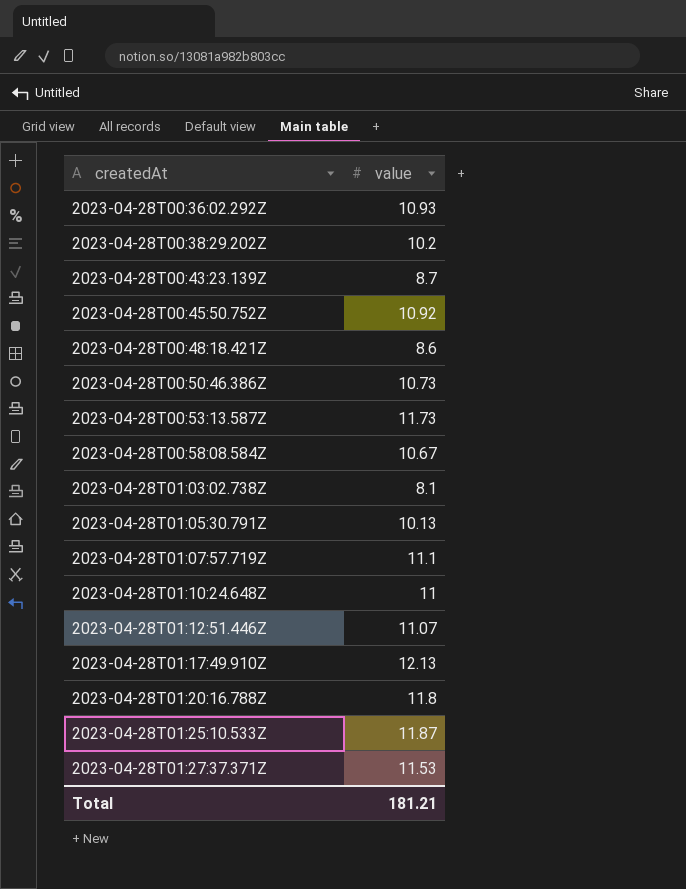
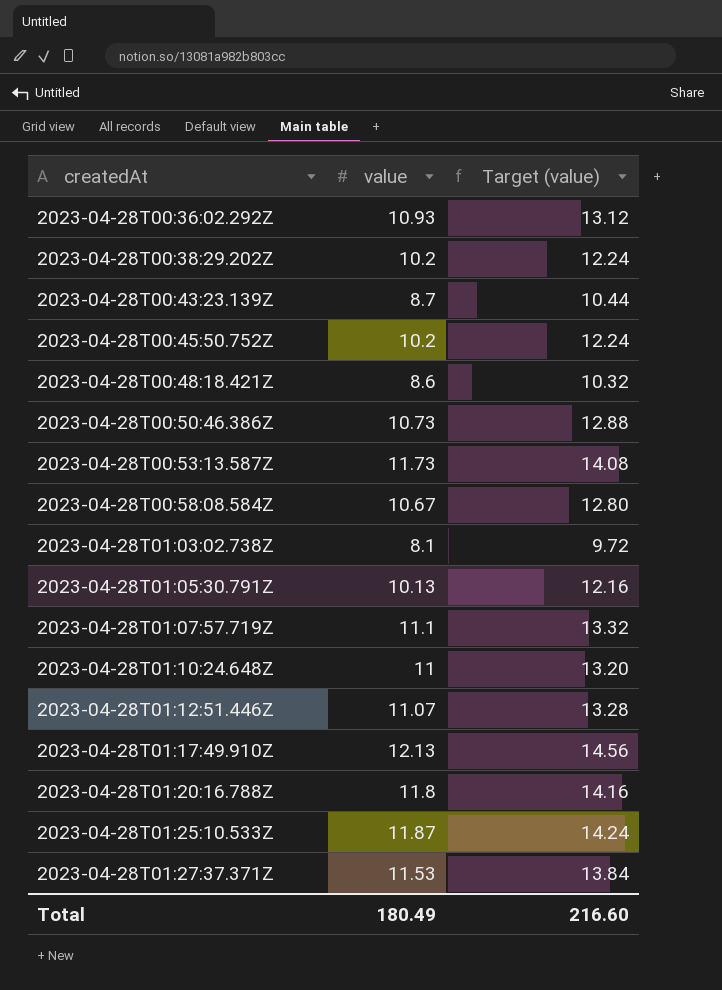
column Target (value) | formula: none -> [value] * 1.2
2023-04-28T00:45:50.752Z | value: 10.92 -> 10.2
Total | value: 181.21 -> 180.49

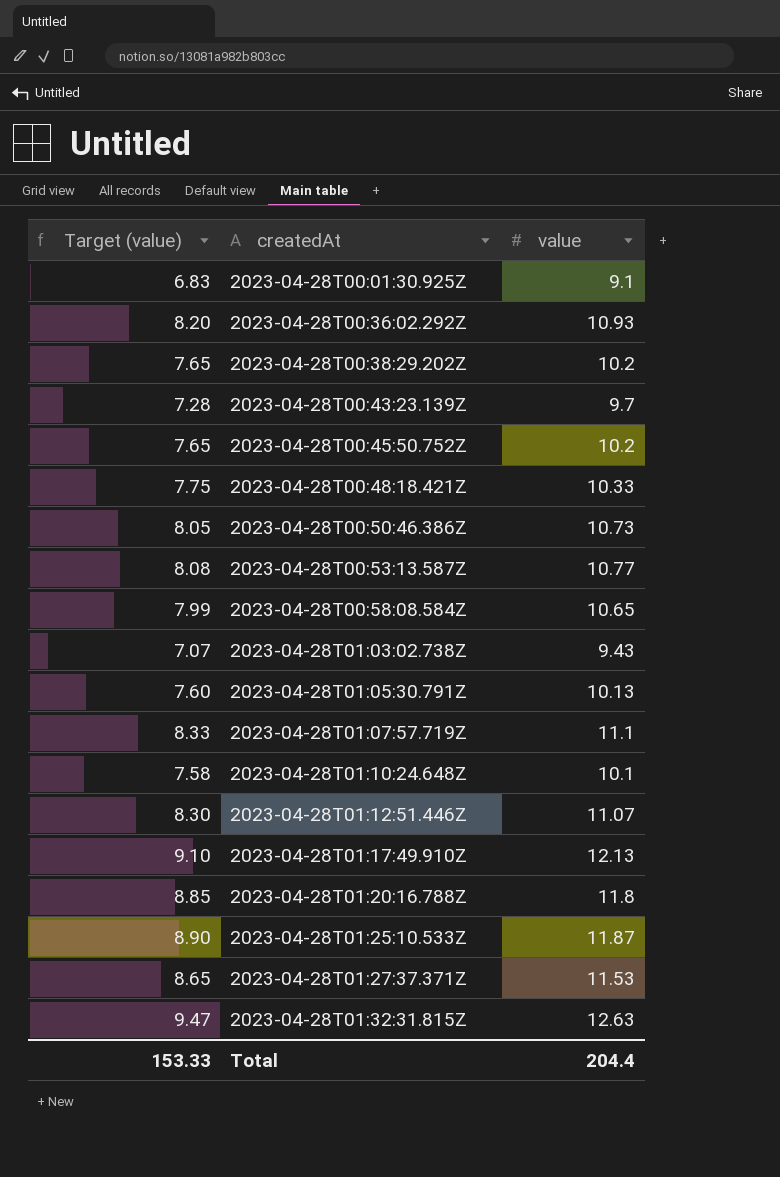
column Target (value) | formula: [value] * 1.2 -> [value] * 0.75
column Target (value) | position: 3 -> 1
row 2023-04-28T00:01:30.925Z: none -> 6.83 | 9.1
2023-04-28T00:43:23.139Z | value: 8.7 -> 9.7
2023-04-28T00:48:18.421Z | value: 8.6 -> 10.33
2023-04-28T00:53:13.587Z | value: 11.73 -> 10.77
2023-04-28T00:58:08.584Z | value: 10.67 -> 10.65
2023-04-28T01:03:02.738Z | value: 8.1 -> 9.43
2023-04-28T01:10:24.648Z | value: 11 -> 10.1
row 2023-04-28T01:32:31.815Z: none -> 9.47 | 12.63
Total | Target (value): 216.60 -> 153.33
Total | value: 180.49 -> 204.4

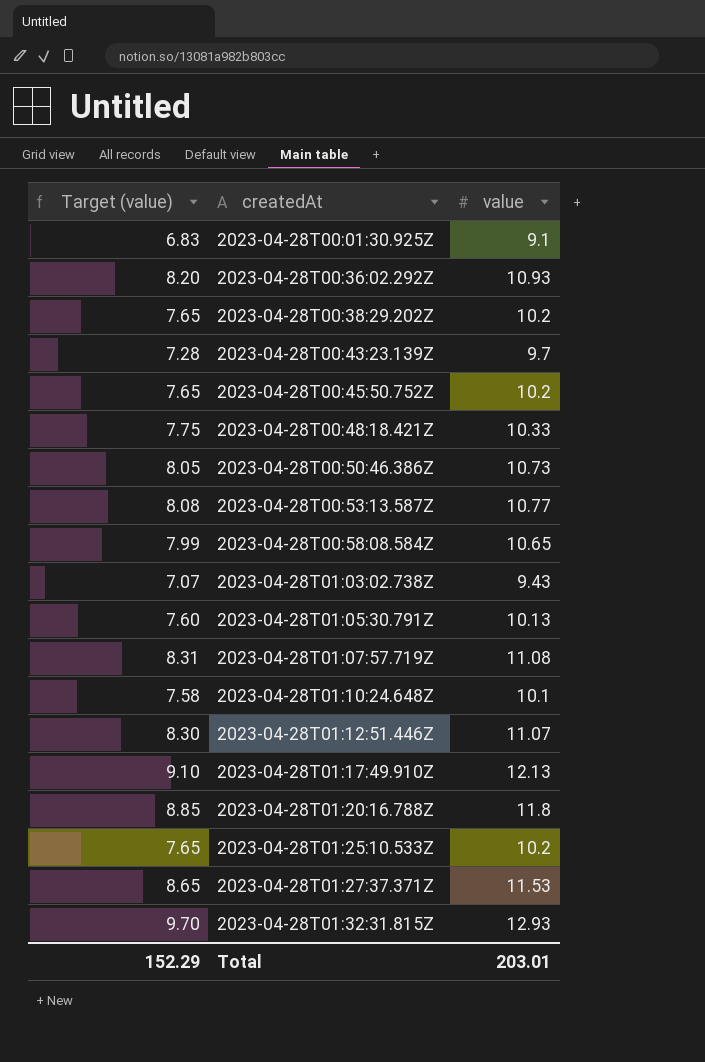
2023-04-28T01:07:57.719Z | Target (value): 8.33 -> 8.31
2023-04-28T01:07:57.719Z | value: 11.1 -> 11.08
2023-04-28T01:25:10.533Z | Target (value): 8.90 -> 7.65
2023-04-28T01:25:10.533Z | value: 11.87 -> 10.2
2023-04-28T01:32:31.815Z | Target (value): 9.47 -> 9.70
2023-04-28T01:32:31.815Z | value: 12.63 -> 12.93
Total | Target (value): 153.33 -> 152.29
Total | value: 204.4 -> 203.01

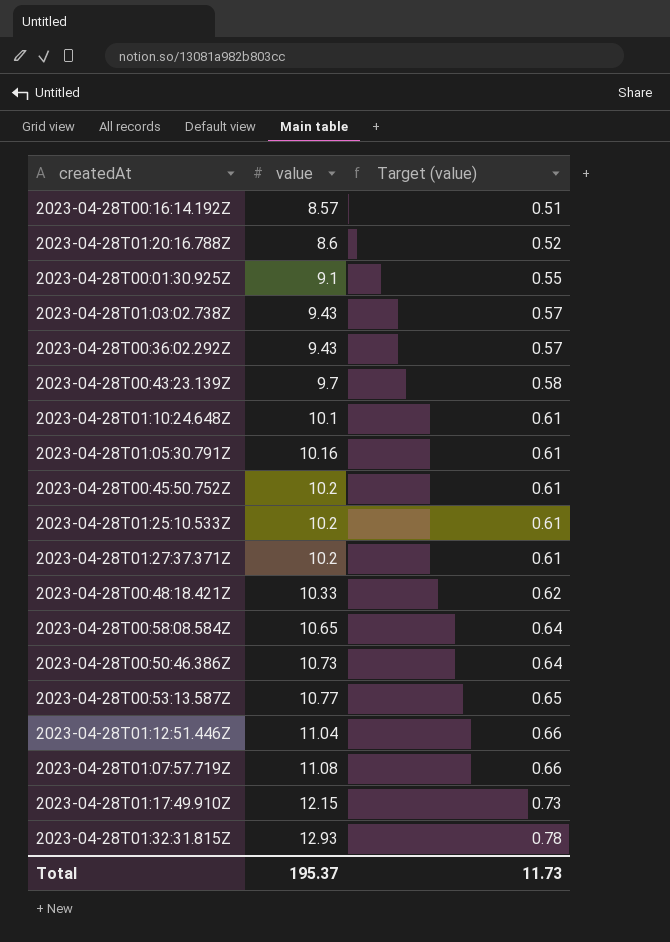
row order: createdAt ascending -> value ascending
column Target (value) | formula: [value] * 0.75 -> [value] * 0.06
column Target (value) | position: 1 -> 3
row 2023-04-28T00:38:29.202Z: 7.65 | 10.2 -> none
row 2023-04-28T00:16:14.192Z: none -> 8.57 | 0.51
2023-04-28T01:20:16.788Z | value: 11.8 -> 8.6
2023-04-28T00:36:02.292Z | value: 10.93 -> 9.43
2023-04-28T01:05:30.791Z | value: 10.13 -> 10.16
2023-04-28T01:27:37.371Z | value: 11.53 -> 10.2
2023-04-28T01:12:51.446Z | value: 11.07 -> 11.04
2023-04-28T01:17:49.910Z | value: 12.13 -> 12.15
Total | value: 203.01 -> 195.37
Total | Target (value): 152.29 -> 11.73

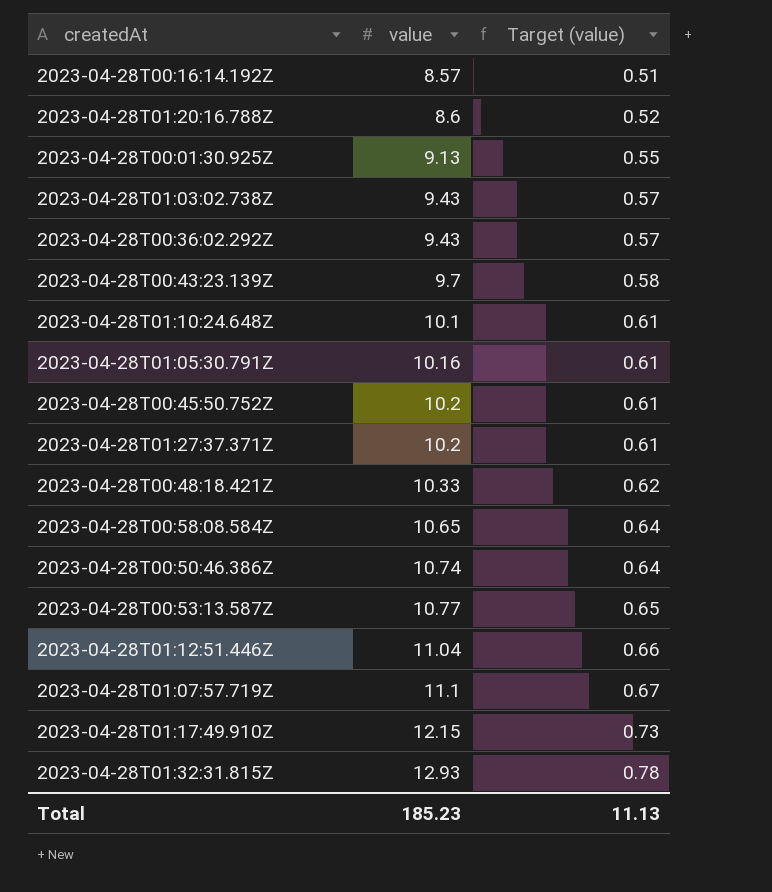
row 2023-04-28T01:25:10.533Z: 10.2 | 0.61 -> none
2023-04-28T00:01:30.925Z | value: 9.1 -> 9.13
2023-04-28T00:50:46.386Z | value: 10.73 -> 10.74
2023-04-28T01:07:57.719Z | value: 11.08 -> 11.1
2023-04-28T01:07:57.719Z | Target (value): 0.66 -> 0.67
Total | value: 195.37 -> 185.23
Total | Target (value): 11.73 -> 11.13

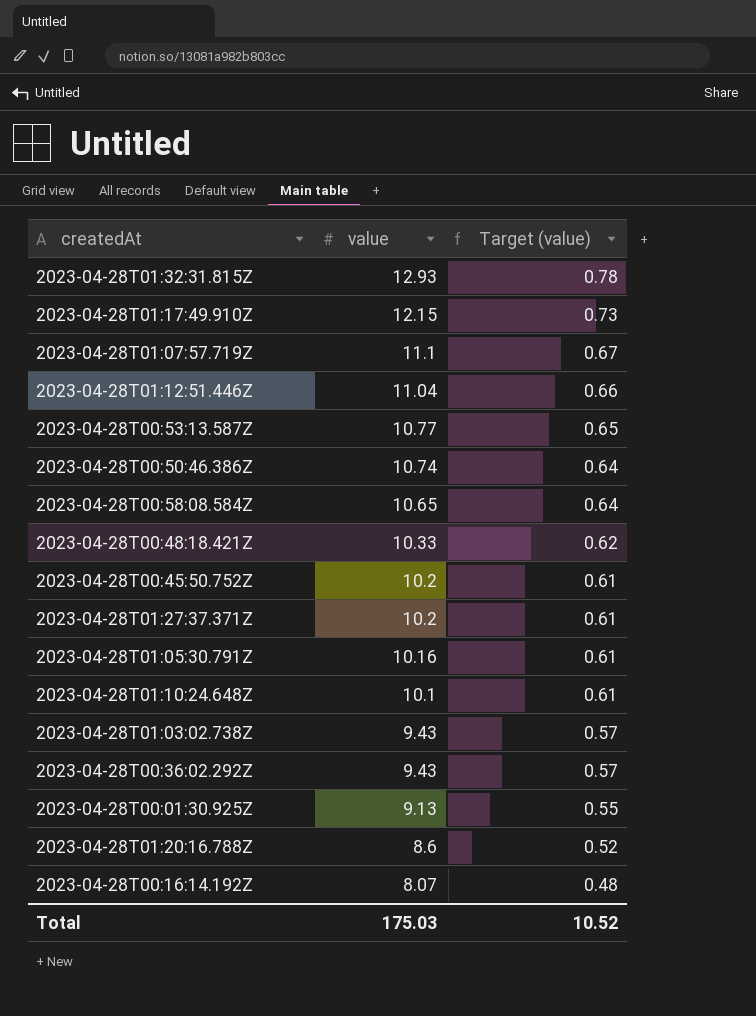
row order: value ascending -> value descending
row 2023-04-28T00:43:23.139Z: 9.7 | 0.58 -> none
2023-04-28T00:16:14.192Z | value: 8.57 -> 8.07
2023-04-28T00:16:14.192Z | Target (value): 0.51 -> 0.48
Total | value: 185.23 -> 175.03
Total | Target (value): 11.13 -> 10.52

